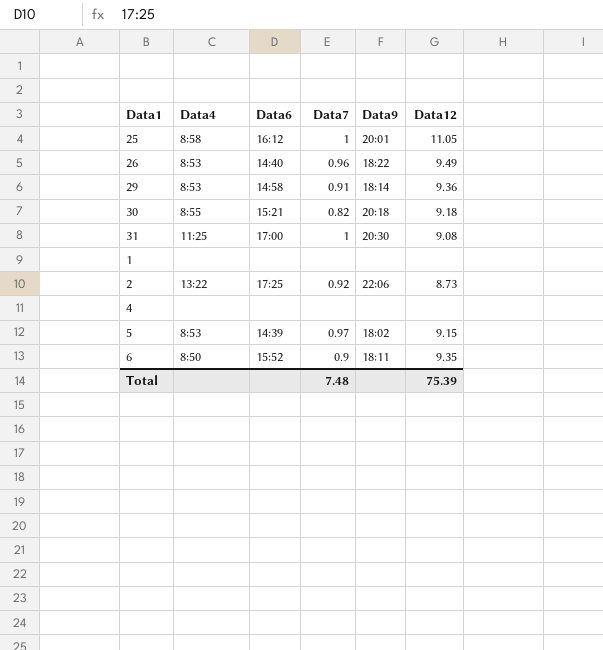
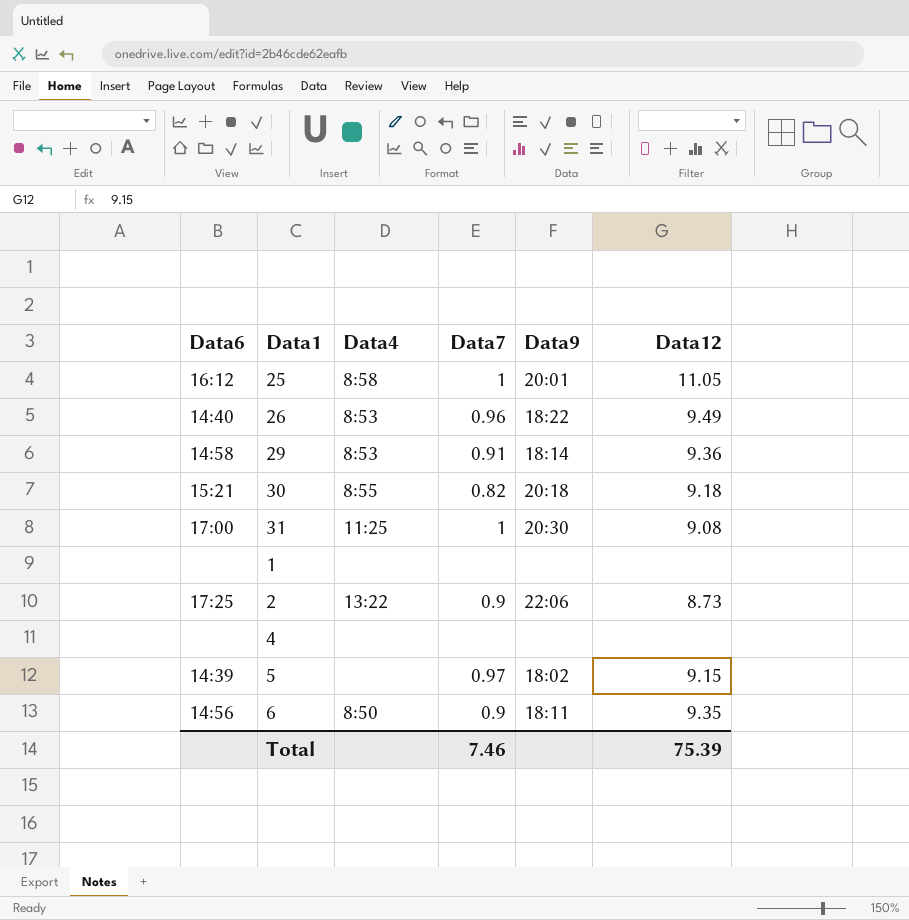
column Data6 | position: 3 -> 1
2 | Data7: 0.92 -> 0.9
5 | Data4: 8:53 -> none
6 | Data6: 15:52 -> 14:56
Total | Data7: 7.48 -> 7.46

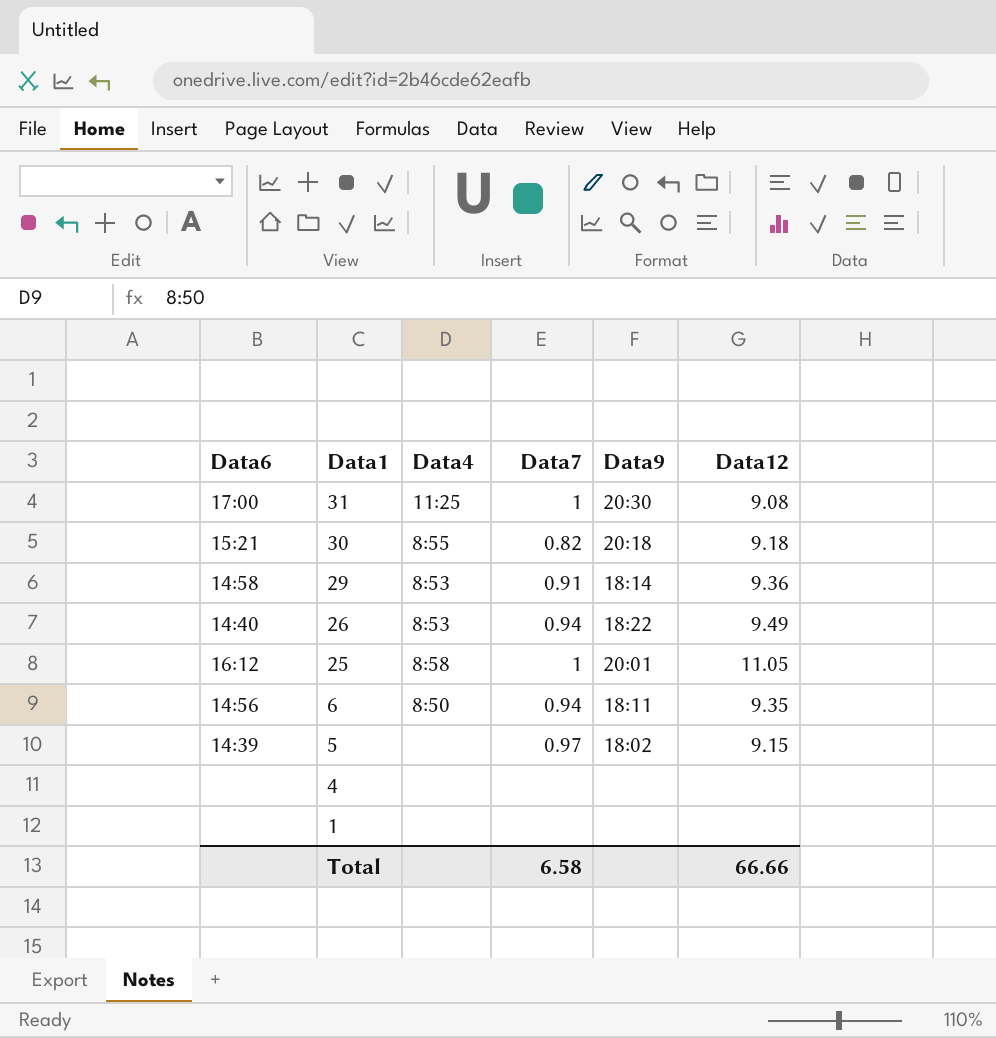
row order: none -> Data1 descending
row 2: 17:25 | 13:22 | 0.9 | 22:06 | 8.73 -> none
26 | Data7: 0.96 -> 0.94
6 | Data7: 0.9 -> 0.94
Total | Data7: 7.46 -> 6.58
Total | Data12: 75.39 -> 66.66

